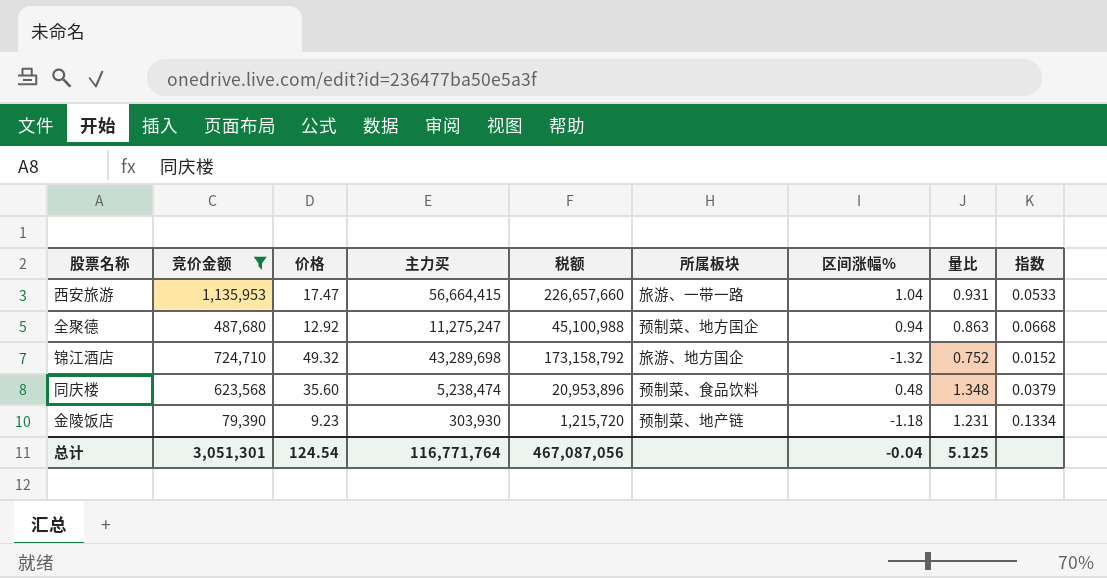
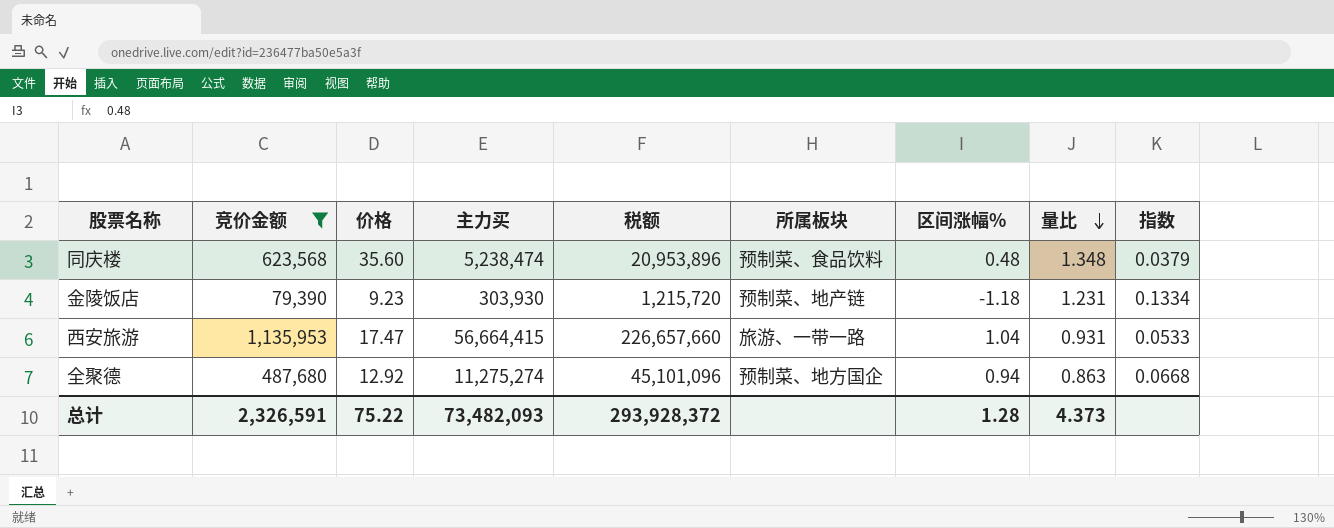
row order: none -> 量比 descending
row 锦江酒店: 724,710 | 49.32 | 43,289,698 | 173,158,792 | 旅游、地方国企 | -1.32 | 0.752 | 0.0152 -> none
全聚德 | 主力买: 11,275,247 -> 11,275,274
全聚德 | 税额: 45,100,988 -> 45,101,096
总计 | 竞价金额: 3,051,301 -> 2,326,591
总计 | 价格: 124.54 -> 75.22
总计 | 主力买: 116,771,764 -> 73,482,093
总计 | 税额: 467,087,056 -> 293,928,372
总计 | 区间涨幅%: -0.04 -> 1.28
总计 | 量比: 5.125 -> 4.373

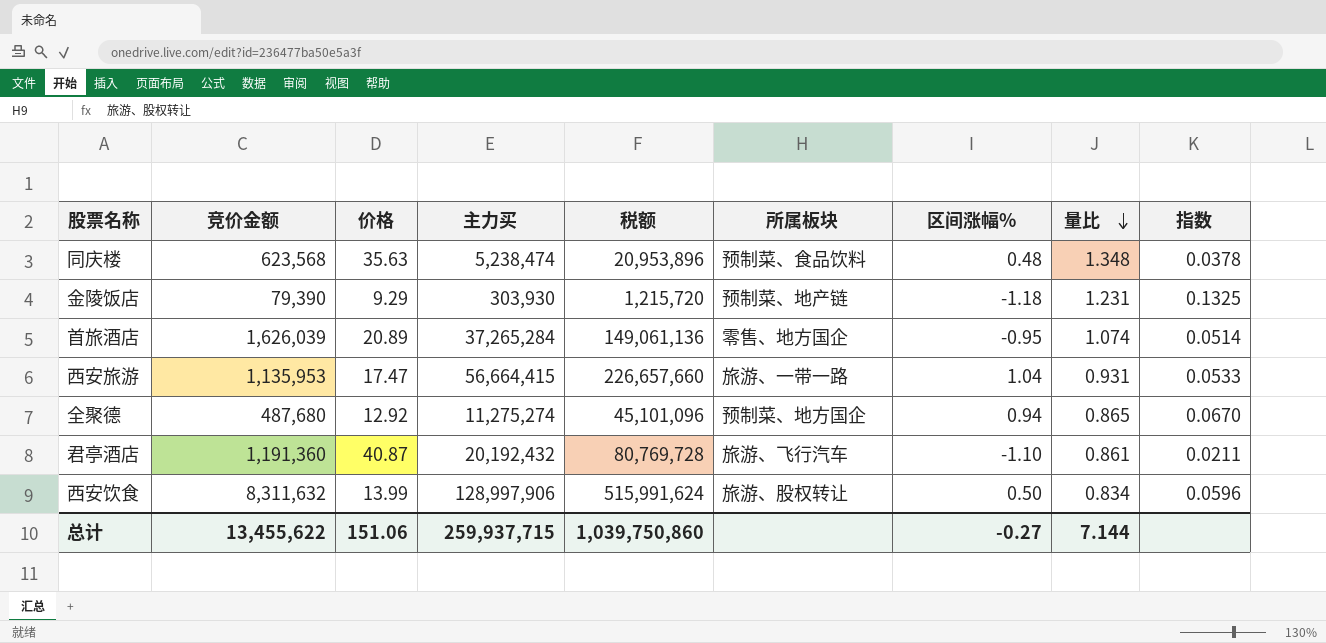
filter: 竞价金额 <= 1,135,953 -> none
同庆楼 | 价格: 35.60 -> 35.63
同庆楼 | 指数: 0.0379 -> 0.0378
金陵饭店 | 价格: 9.23 -> 9.29
金陵饭店 | 指数: 0.1334 -> 0.1325
全聚德 | 量比: 0.863 -> 0.865
全聚德 | 指数: 0.0668 -> 0.0670
总计 | 竞价金额: 2,326,591 -> 13,455,622
总计 | 价格: 75.22 -> 151.06
总计 | 主力买: 73,482,093 -> 259,937,715
总计 | 税额: 293,928,372 -> 1,039,750,860
总计 | 区间涨幅%: 1.28 -> -0.27
总计 | 量比: 4.373 -> 7.144

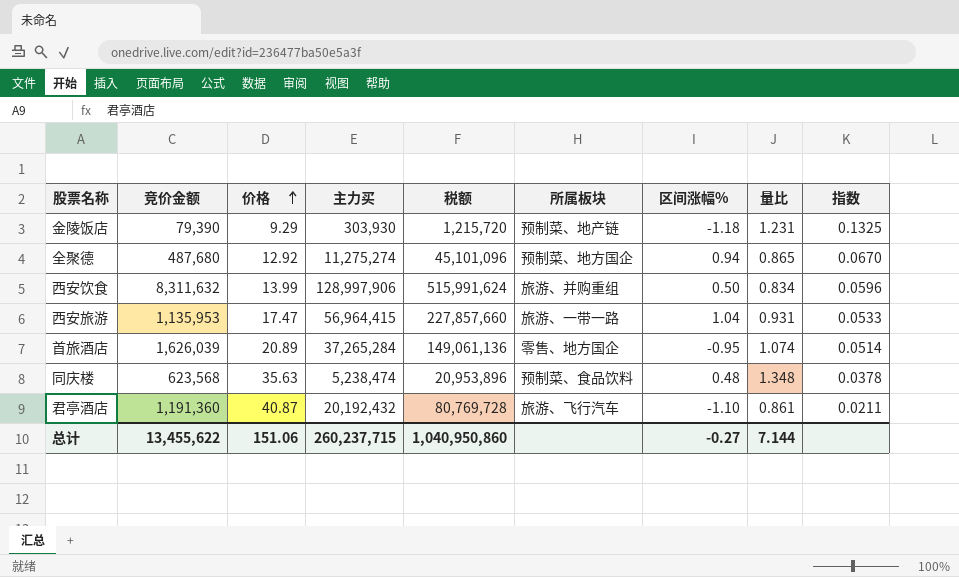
row order: 量比 descending -> 价格 ascending
西安饮食 | 所属板块: 旅游、股权转让 -> 旅游、并购重组
西安旅游 | 主力买: 56,664,415 -> 56,964,415
西安旅游 | 税额: 226,657,660 -> 227,857,660
总计 | 主力买: 259,937,715 -> 260,237,715
总计 | 税额: 1,039,750,860 -> 1,040,950,860

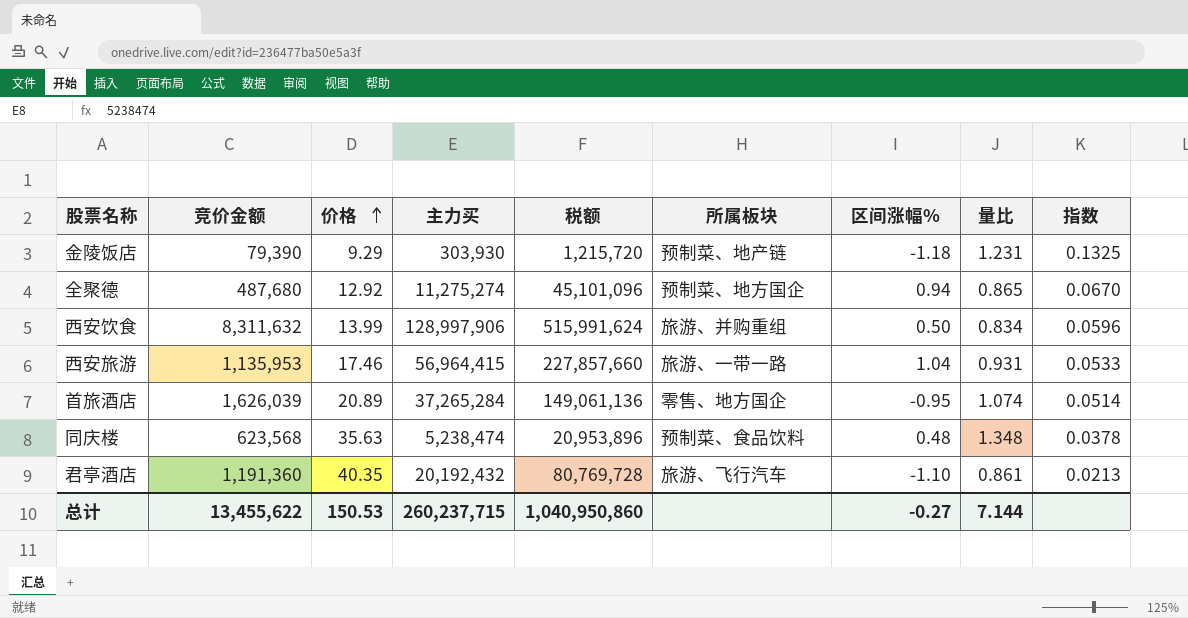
西安旅游 | 价格: 17.47 -> 17.46
君亭酒店 | 价格: 40.87 -> 40.35
君亭酒店 | 指数: 0.0211 -> 0.0213
总计 | 价格: 151.06 -> 150.53

